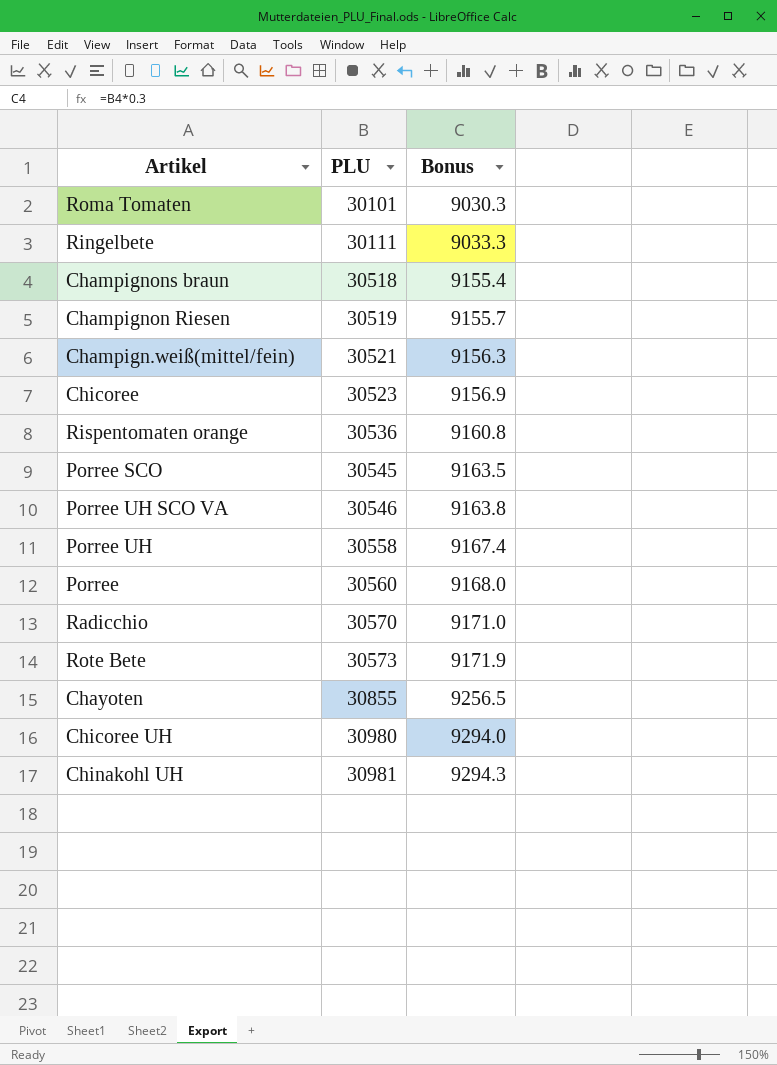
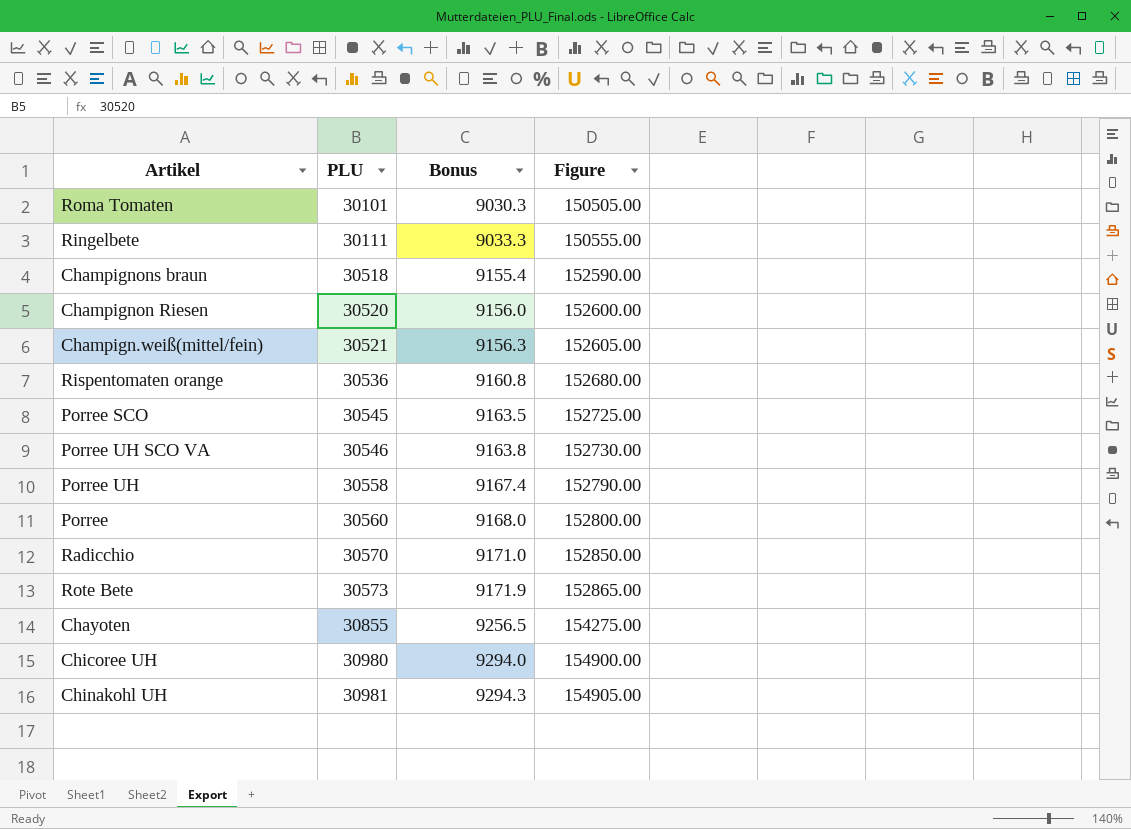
column Figure | formula: none -> [PLU] * 5
row Chicoree: 30523 | 9156.9 -> none
Champignon Riesen | PLU: 30519 -> 30520
Champignon Riesen | Bonus: 9155.7 -> 9156.0

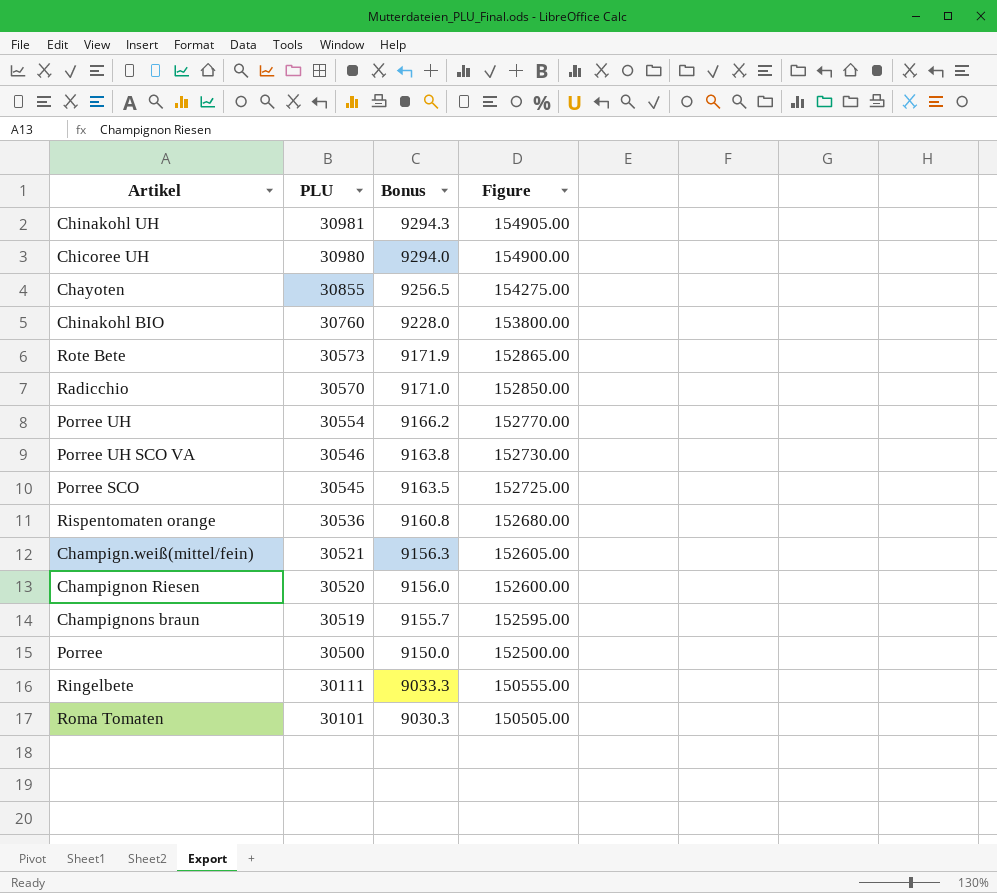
row order: PLU ascending -> PLU descending
row Chinakohl BIO: none -> 30760 | 9228.0 | 153800.00
Porree UH | PLU: 30558 -> 30554
Porree UH | Bonus: 9167.4 -> 9166.2
Porree UH | Figure: 152790.00 -> 152770.00
Champignons braun | PLU: 30518 -> 30519
Champignons braun | Bonus: 9155.4 -> 9155.7
Champignons braun | Figure: 152590.00 -> 152595.00
Porree | PLU: 30560 -> 30500
Porree | Bonus: 9168.0 -> 9150.0
Porree | Figure: 152800.00 -> 152500.00

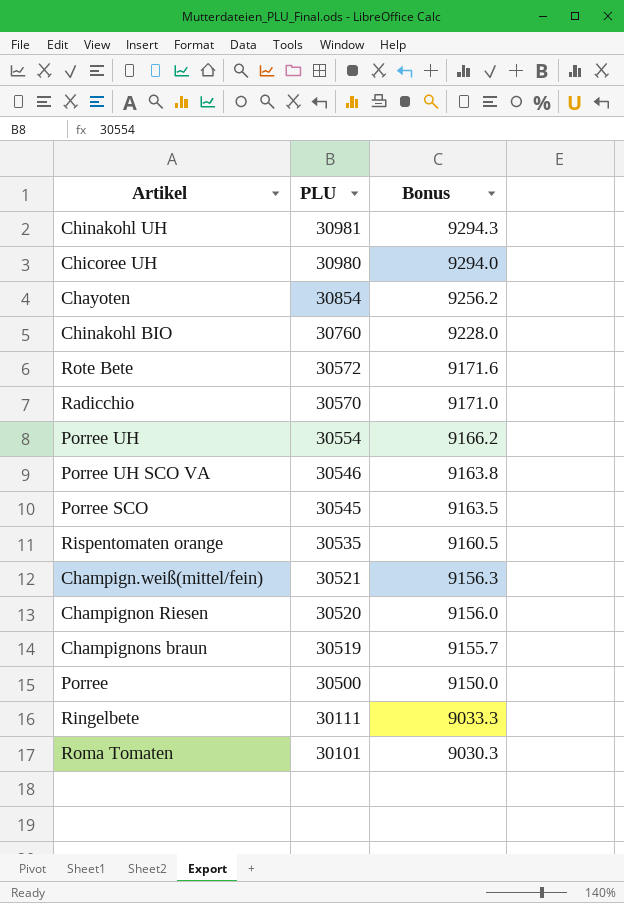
column Figure | formula: [PLU] * 5 -> none
Chayoten | PLU: 30855 -> 30854
Chayoten | Bonus: 9256.5 -> 9256.2
Rote Bete | PLU: 30573 -> 30572
Rote Bete | Bonus: 9171.9 -> 9171.6
Rispentomaten orange | PLU: 30536 -> 30535
Rispentomaten orange | Bonus: 9160.8 -> 9160.5

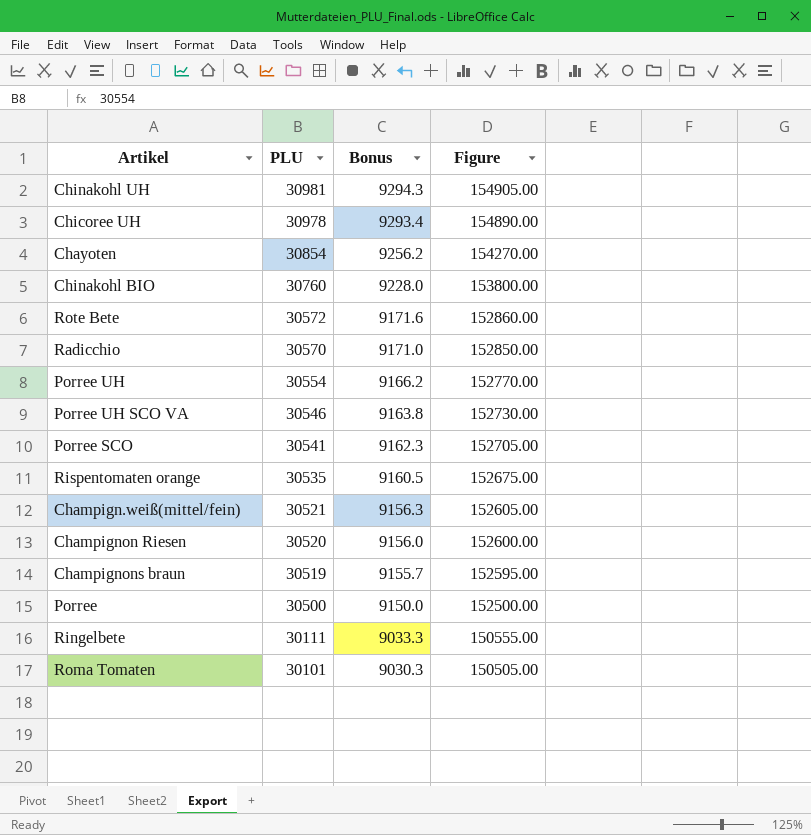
column Figure | formula: none -> [PLU] * 5
Chicoree UH | PLU: 30980 -> 30978
Chicoree UH | Bonus: 9294.0 -> 9293.4
Porree SCO | PLU: 30545 -> 30541
Porree SCO | Bonus: 9163.5 -> 9162.3

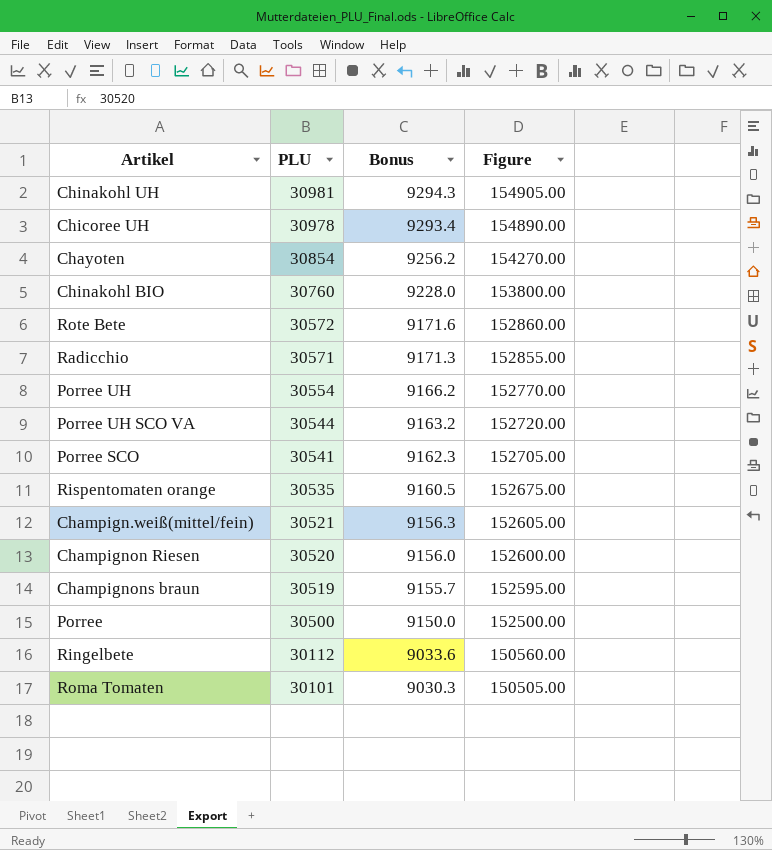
Radicchio | PLU: 30570 -> 30571
Radicchio | Bonus: 9171.0 -> 9171.3
Radicchio | Figure: 152850.00 -> 152855.00
Porree UH SCO VA | PLU: 30546 -> 30544
Porree UH SCO VA | Bonus: 9163.8 -> 9163.2
Porree UH SCO VA | Figure: 152730.00 -> 152720.00
Ringelbete | PLU: 30111 -> 30112
Ringelbete | Bonus: 9033.3 -> 9033.6
Ringelbete | Figure: 150555.00 -> 150560.00

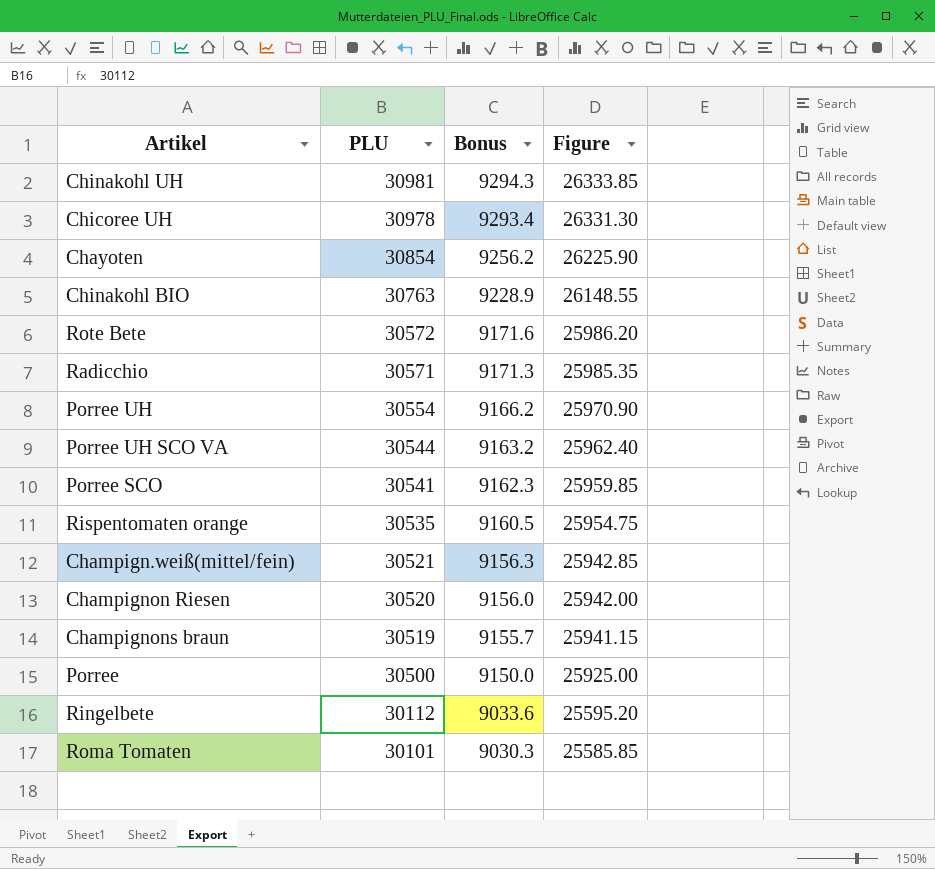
column Figure | formula: [PLU] * 5 -> [PLU] * 0.85
Chinakohl BIO | PLU: 30760 -> 30763
Chinakohl BIO | Bonus: 9228.0 -> 9228.9

